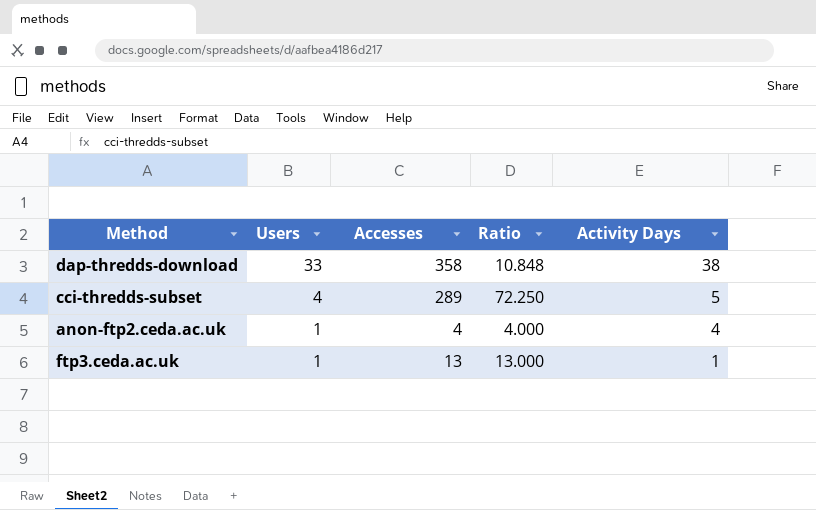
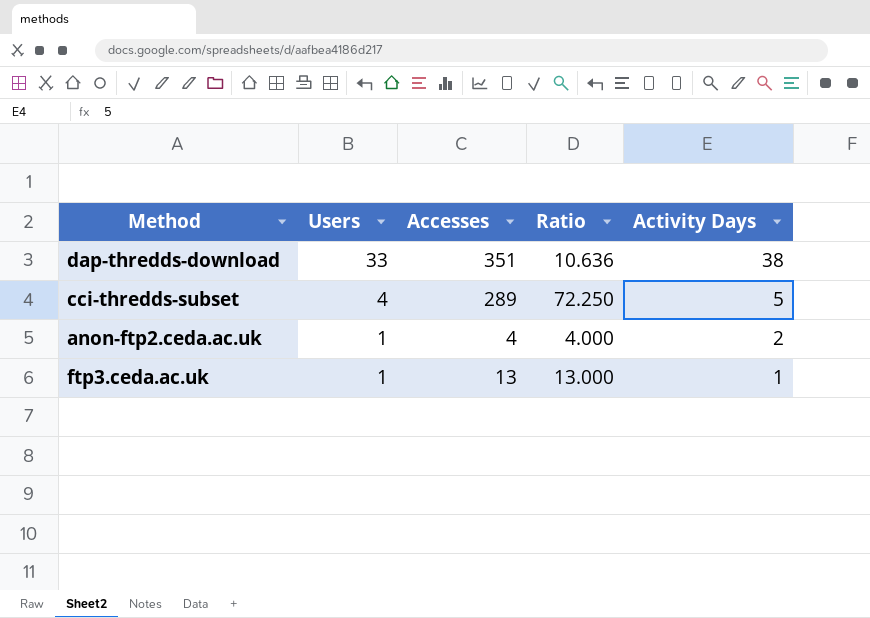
dap-thredds-download | Accesses: 358 -> 351
dap-thredds-download | Ratio: 10.848 -> 10.636
anon-ftp2.ceda.ac.uk | Activity Days: 4 -> 2

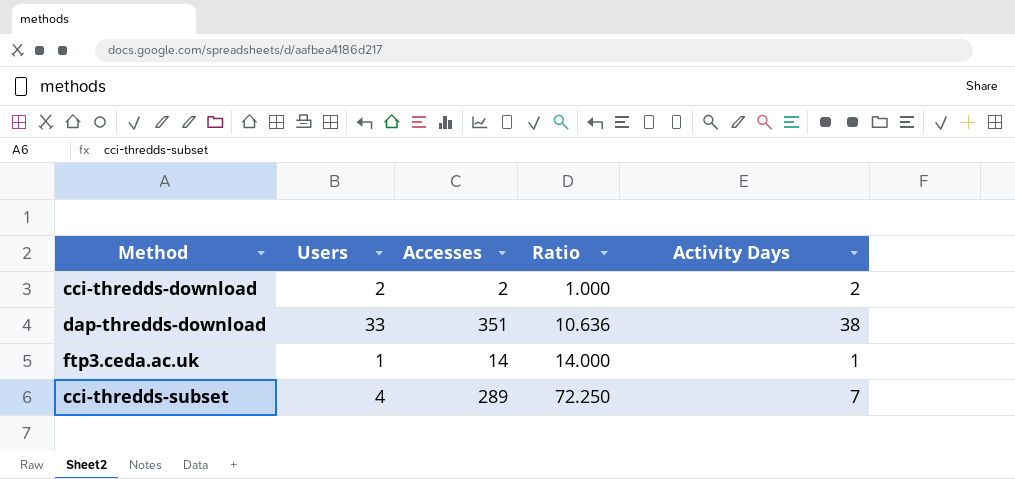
row order: Users descending -> Ratio ascending
row anon-ftp2.ceda.ac.uk: 1 | 4 | 4.000 | 2 -> none
row cci-thredds-download: none -> 2 | 2 | 1.000 | 2
ftp3.ceda.ac.uk | Accesses: 13 -> 14
ftp3.ceda.ac.uk | Ratio: 13.000 -> 14.000
cci-thredds-subset | Activity Days: 5 -> 7

